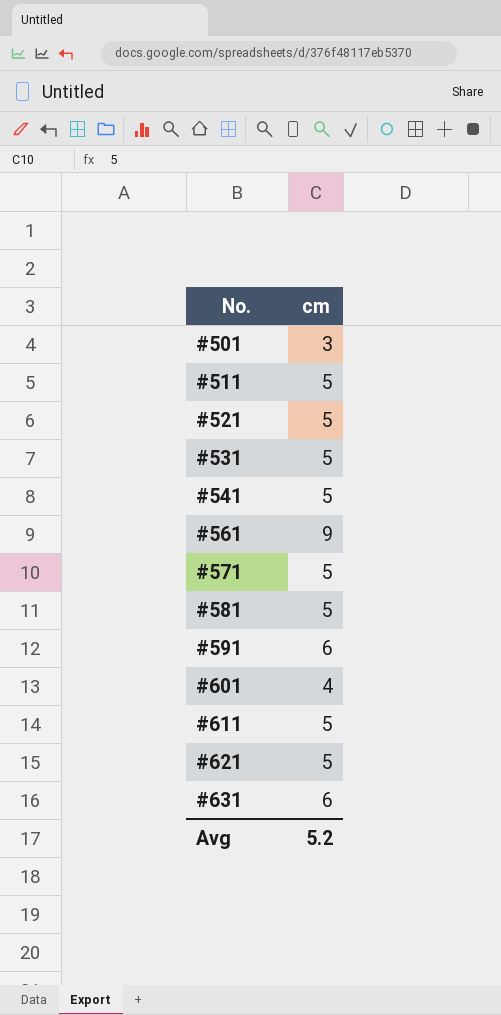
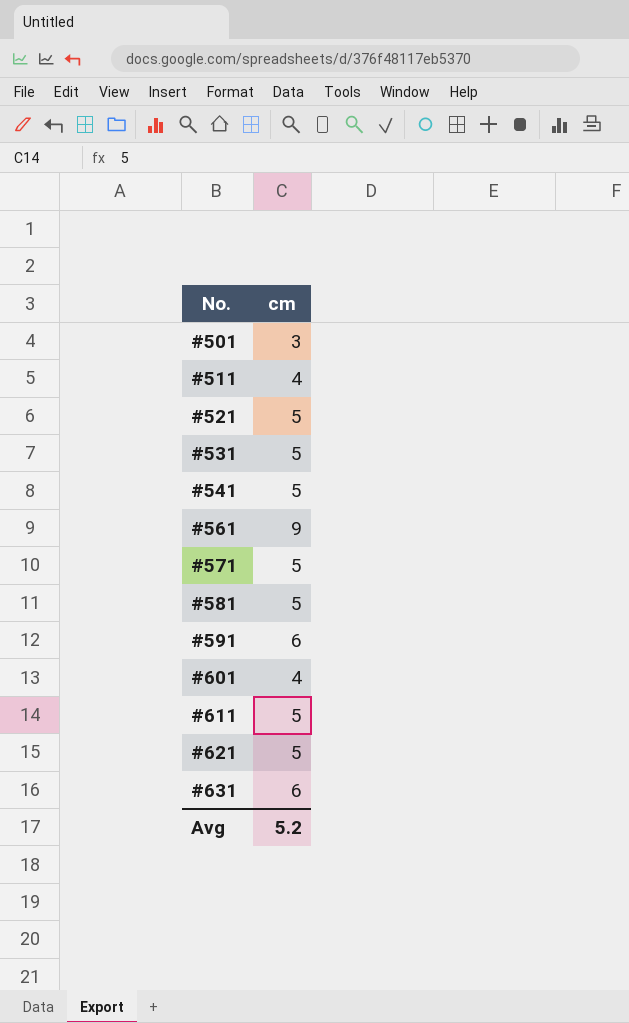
#511 | cm: 5 -> 4

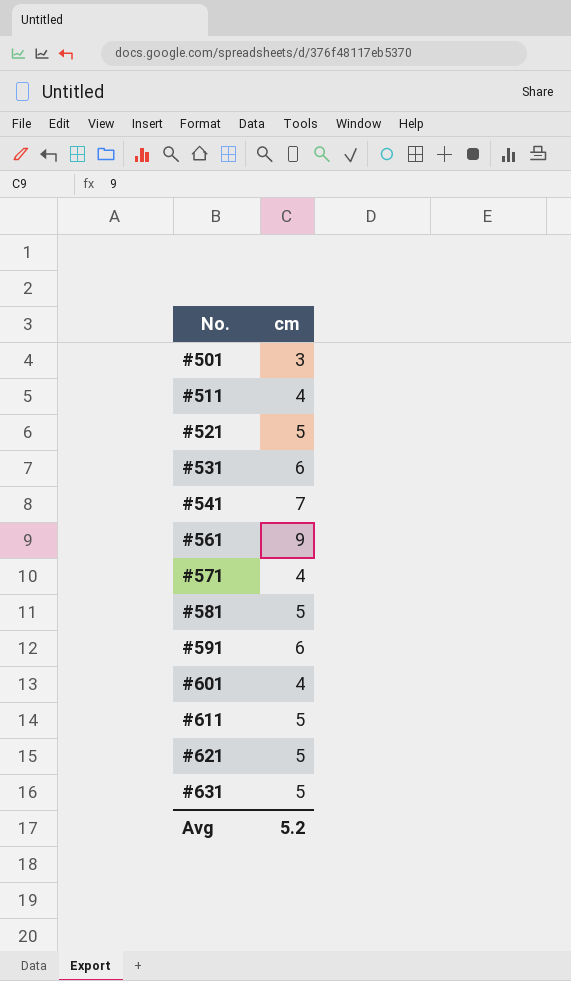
#531 | cm: 5 -> 6
#541 | cm: 5 -> 7
#571 | cm: 5 -> 4
#631 | cm: 6 -> 5

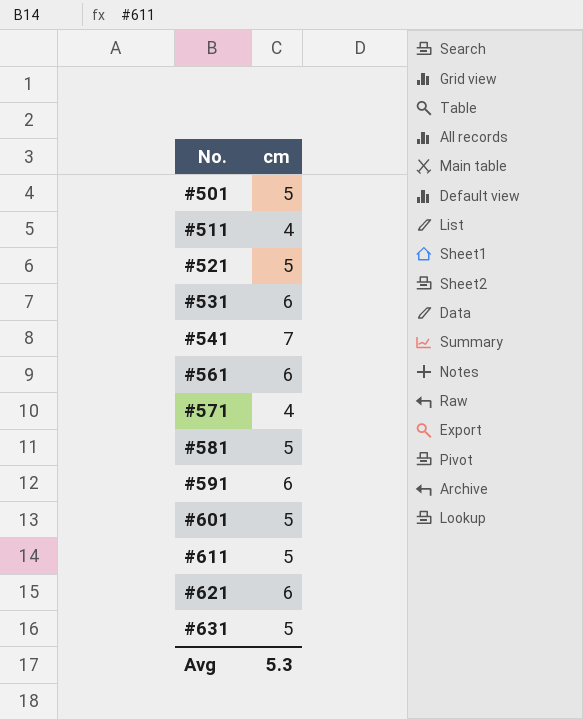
#501 | cm: 3 -> 5
#561 | cm: 9 -> 6
#601 | cm: 4 -> 5
#621 | cm: 5 -> 6
Avg | cm: 5.2 -> 5.3

